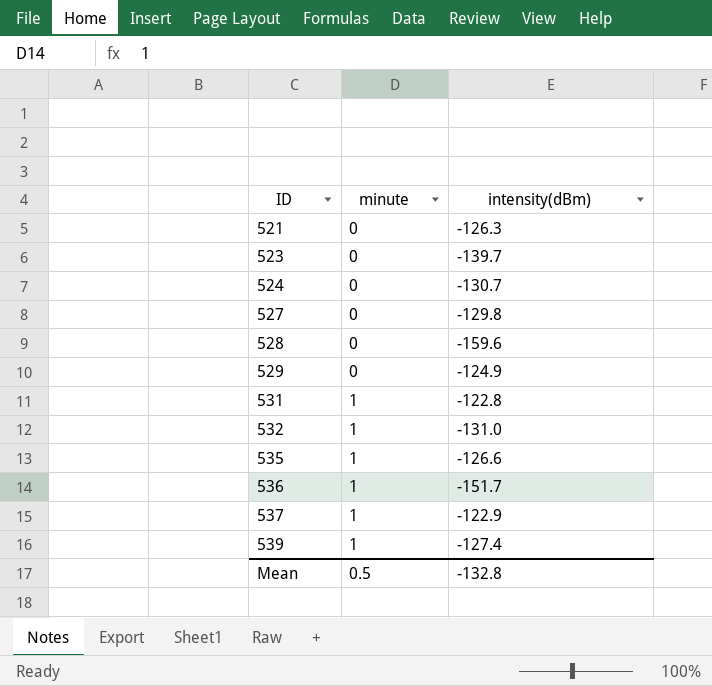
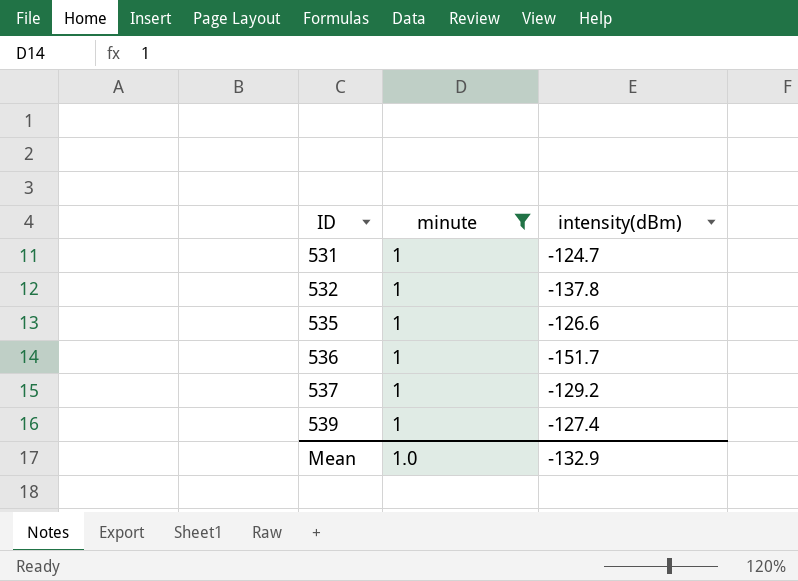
filter: none -> minute = 1
531 | intensity(dBm): -122.8 -> -124.7
532 | intensity(dBm): -131.0 -> -137.8
537 | intensity(dBm): -122.9 -> -129.2
Mean | minute: 0.5 -> 1.0
Mean | intensity(dBm): -132.8 -> -132.9

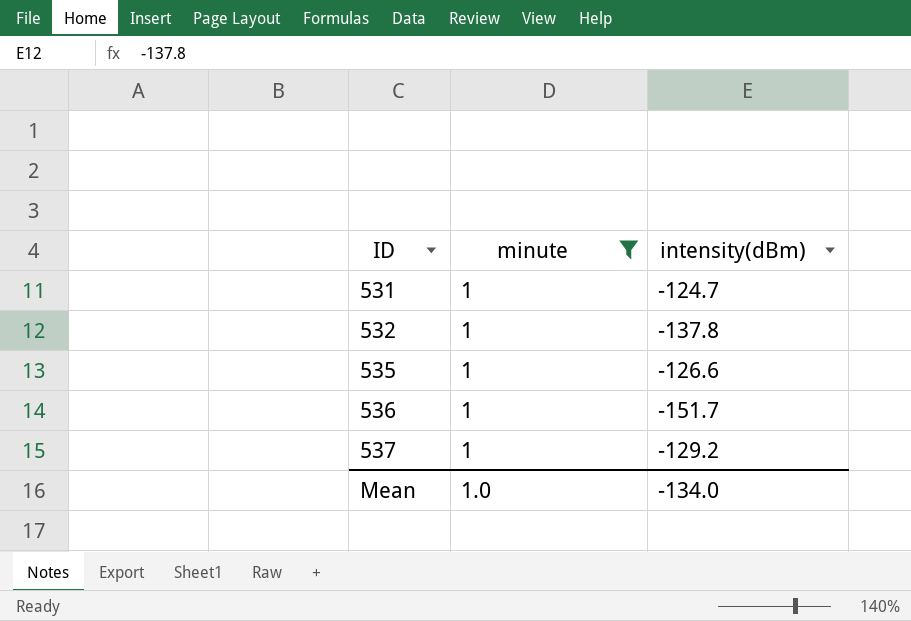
row 539: 1 | -127.4 -> none
Mean | intensity(dBm): -132.9 -> -134.0

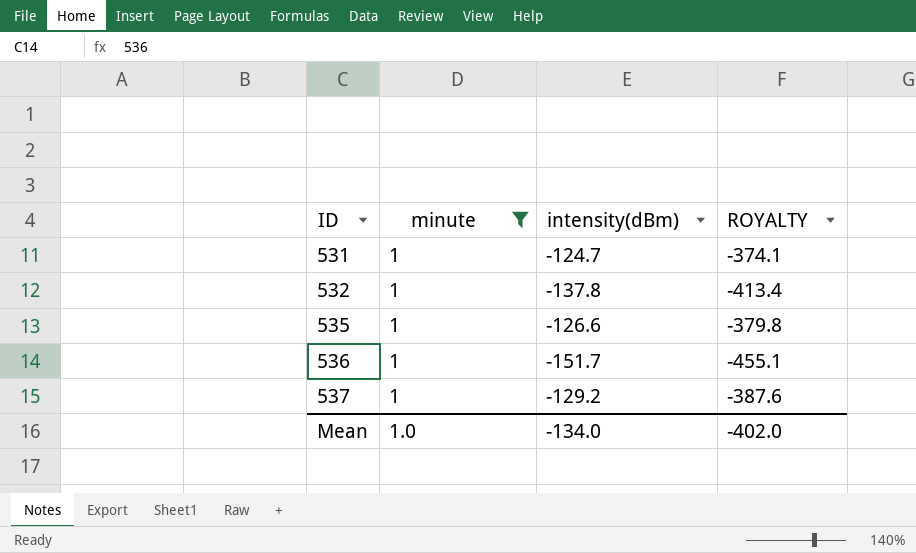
column ROYALTY | formula: none -> [intensity(dBm)] * 3

